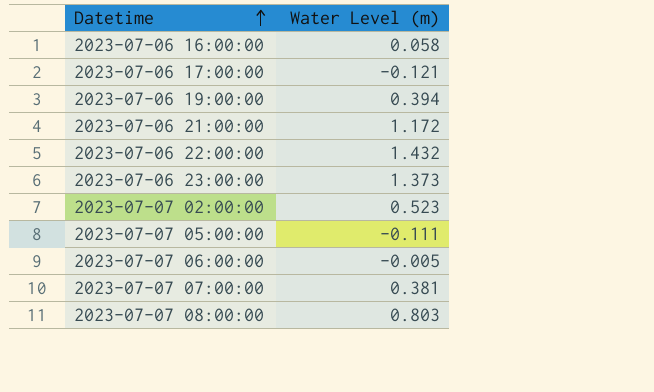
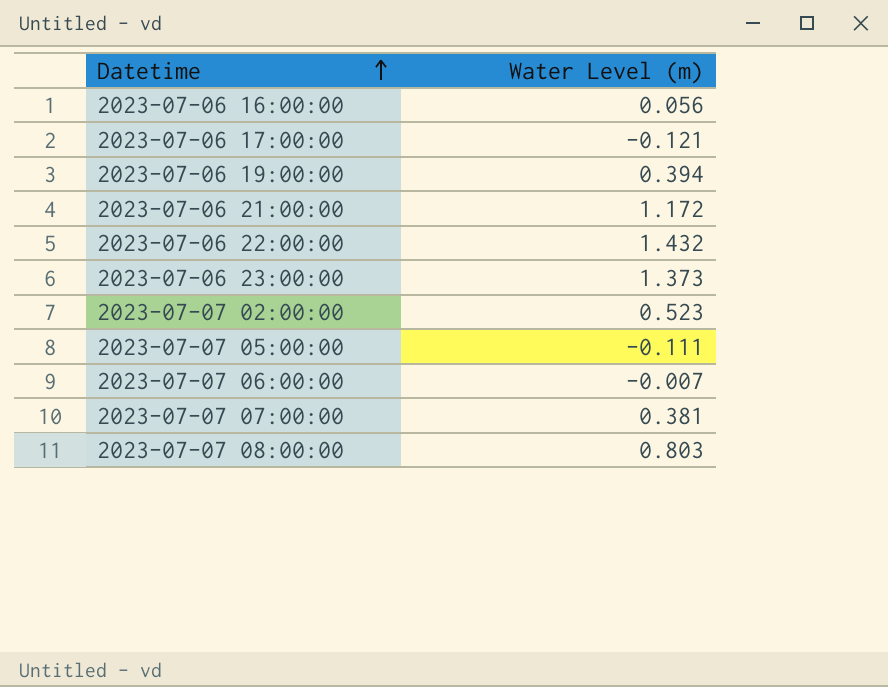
2023-07-06 16:00:00 | Water Level (m): 0.058 -> 0.056
2023-07-07 06:00:00 | Water Level (m): -0.005 -> -0.007

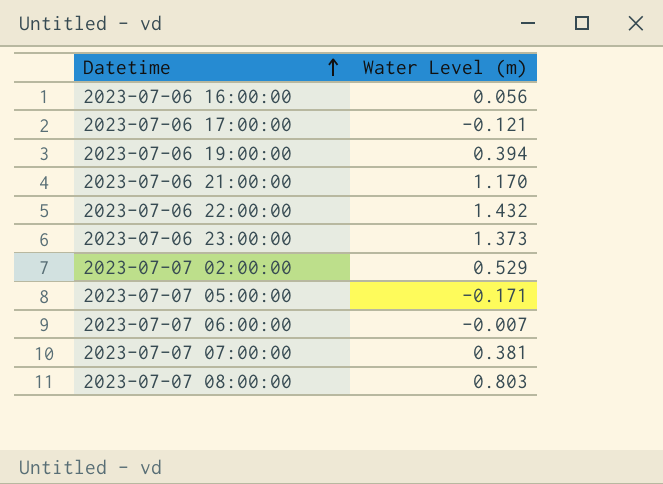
2023-07-06 21:00:00 | Water Level (m): 1.172 -> 1.170
2023-07-07 02:00:00 | Water Level (m): 0.523 -> 0.529
2023-07-07 05:00:00 | Water Level (m): -0.111 -> -0.171

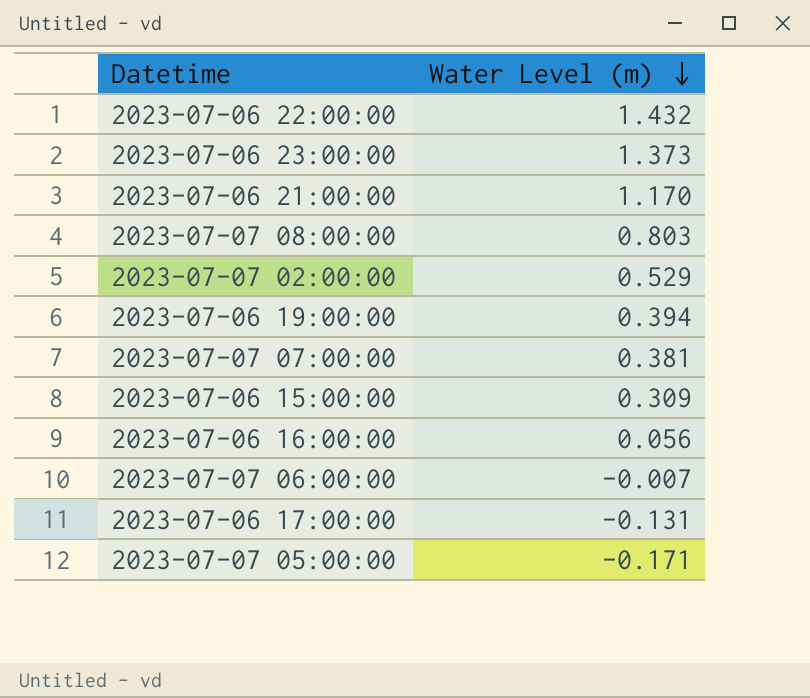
row order: Datetime ascending -> Water Level (m) descending
row 2023-07-06 15:00:00: none -> 0.309
2023-07-06 17:00:00 | Water Level (m): -0.121 -> -0.131

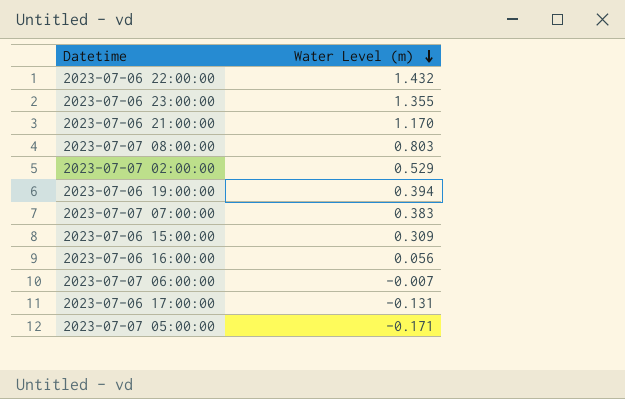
2023-07-06 23:00:00 | Water Level (m): 1.373 -> 1.355
2023-07-07 07:00:00 | Water Level (m): 0.381 -> 0.383

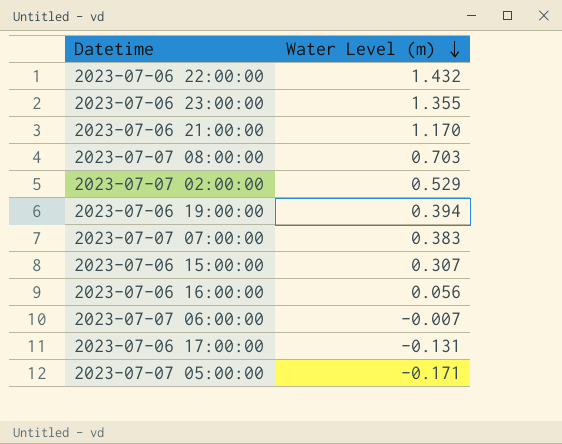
2023-07-07 08:00:00 | Water Level (m): 0.803 -> 0.703
2023-07-06 15:00:00 | Water Level (m): 0.309 -> 0.307

